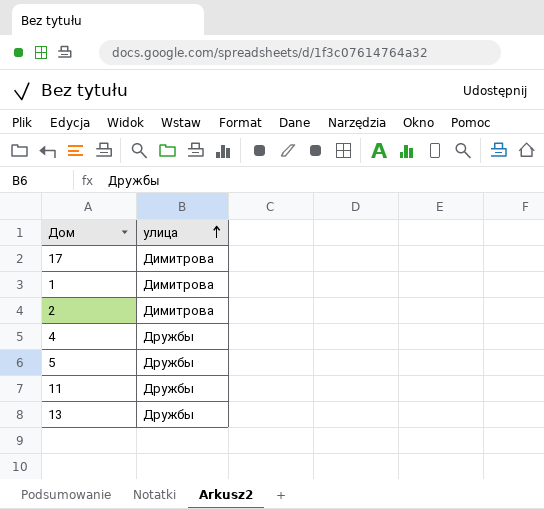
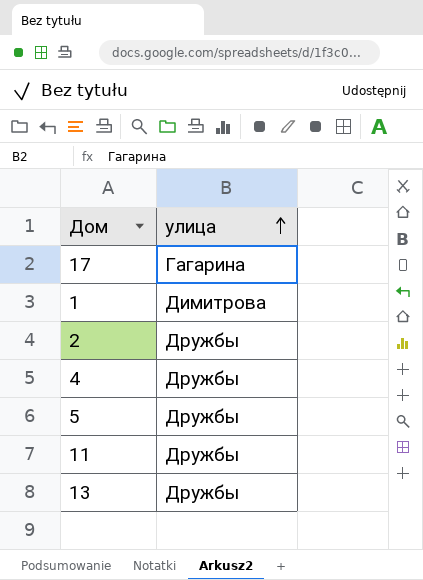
17 | улица: Димитрова -> Гагарина
2 | улица: Димитрова -> Дружбы

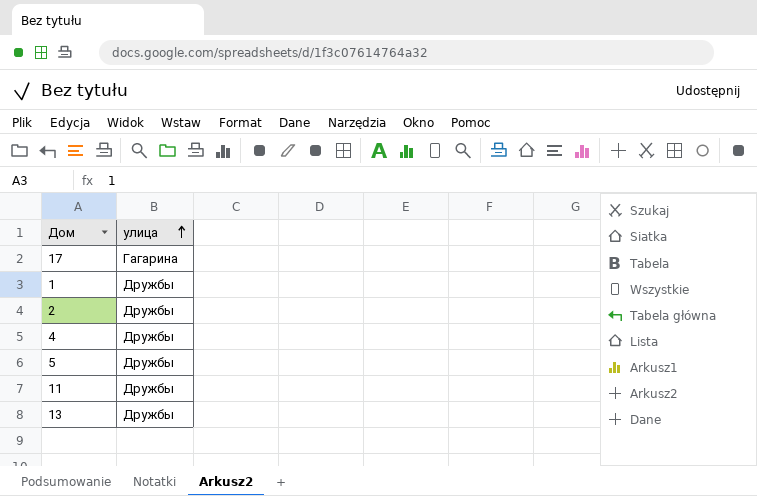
1 | улица: Димитрова -> Дружбы

